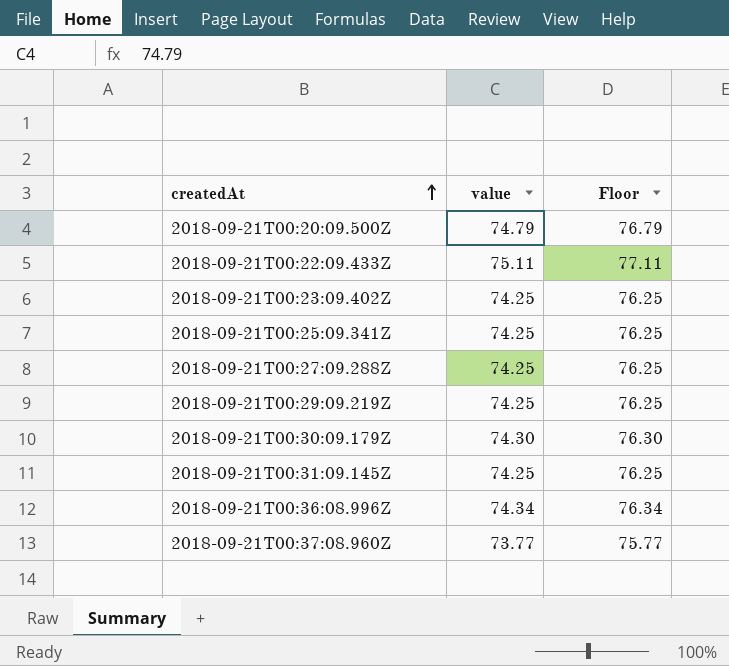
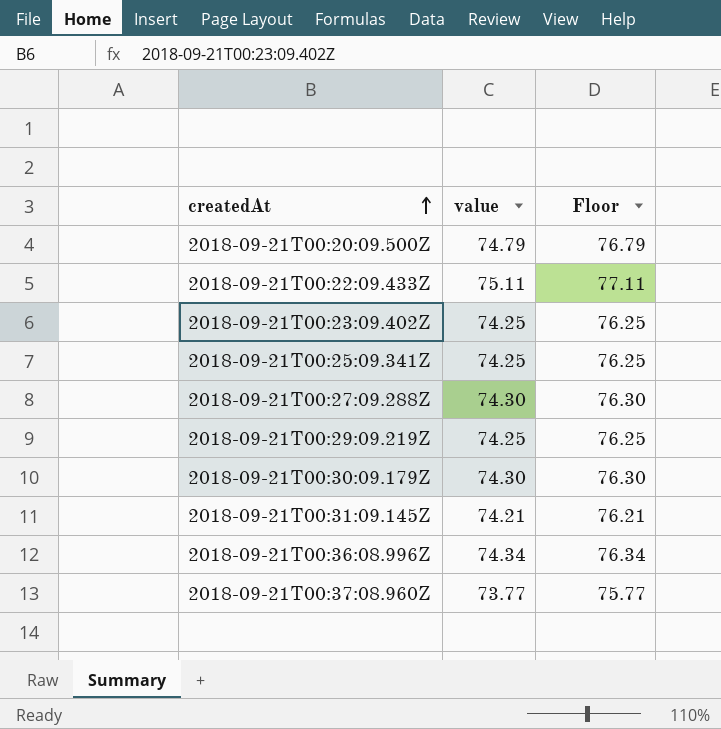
2018-09-21T00:27:09.288Z | value: 74.25 -> 74.30
2018-09-21T00:27:09.288Z | Floor: 76.25 -> 76.30
2018-09-21T00:31:09.145Z | value: 74.25 -> 74.21
2018-09-21T00:31:09.145Z | Floor: 76.25 -> 76.21

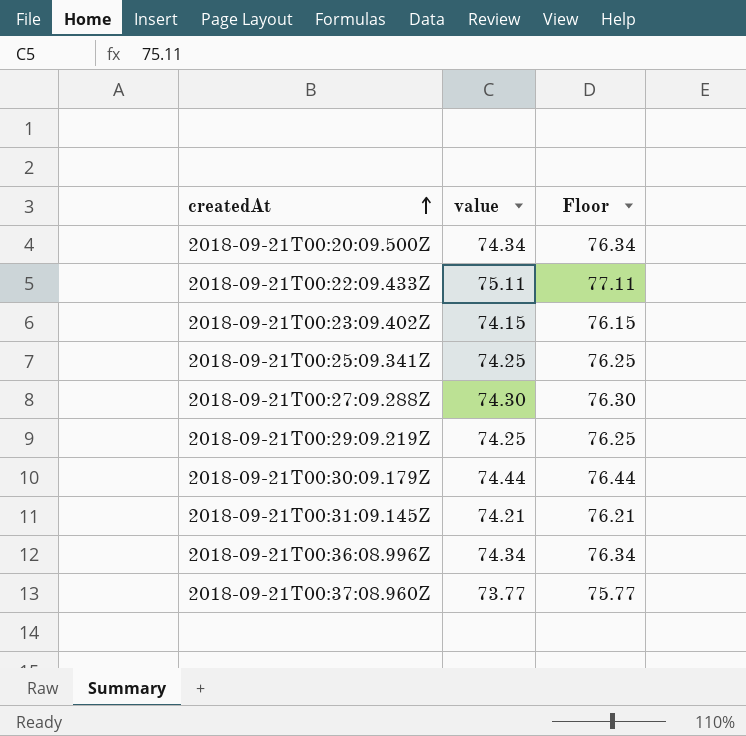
2018-09-21T00:20:09.500Z | value: 74.79 -> 74.34
2018-09-21T00:20:09.500Z | Floor: 76.79 -> 76.34
2018-09-21T00:23:09.402Z | value: 74.25 -> 74.15
2018-09-21T00:23:09.402Z | Floor: 76.25 -> 76.15
2018-09-21T00:30:09.179Z | value: 74.30 -> 74.44
2018-09-21T00:30:09.179Z | Floor: 76.30 -> 76.44

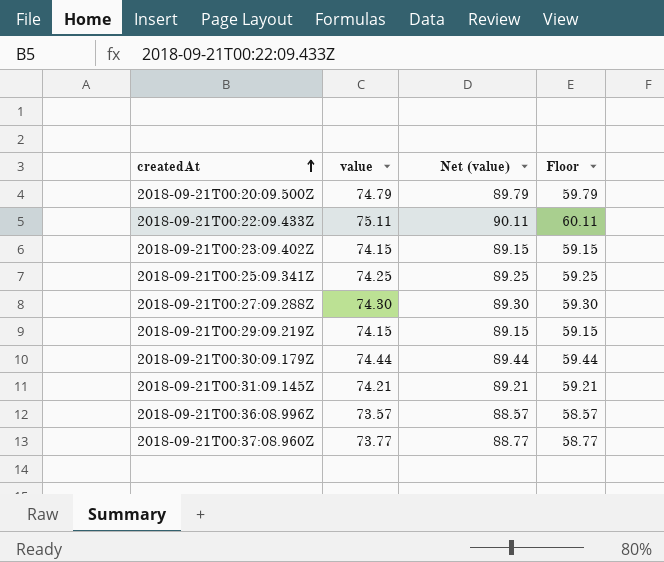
column Net (value) | formula: none -> [value] + 15
column Floor | formula: [value] + 2 -> [value] - 15
2018-09-21T00:20:09.500Z | value: 74.34 -> 74.79
2018-09-21T00:29:09.219Z | value: 74.25 -> 74.15
2018-09-21T00:36:08.996Z | value: 74.34 -> 73.57

